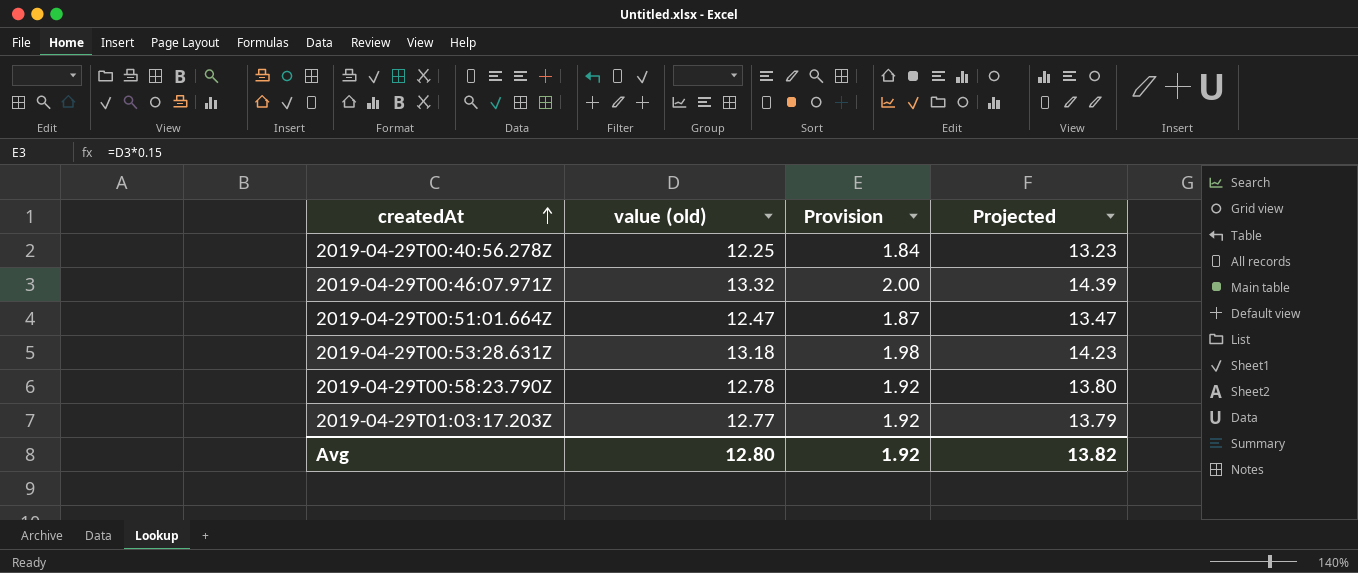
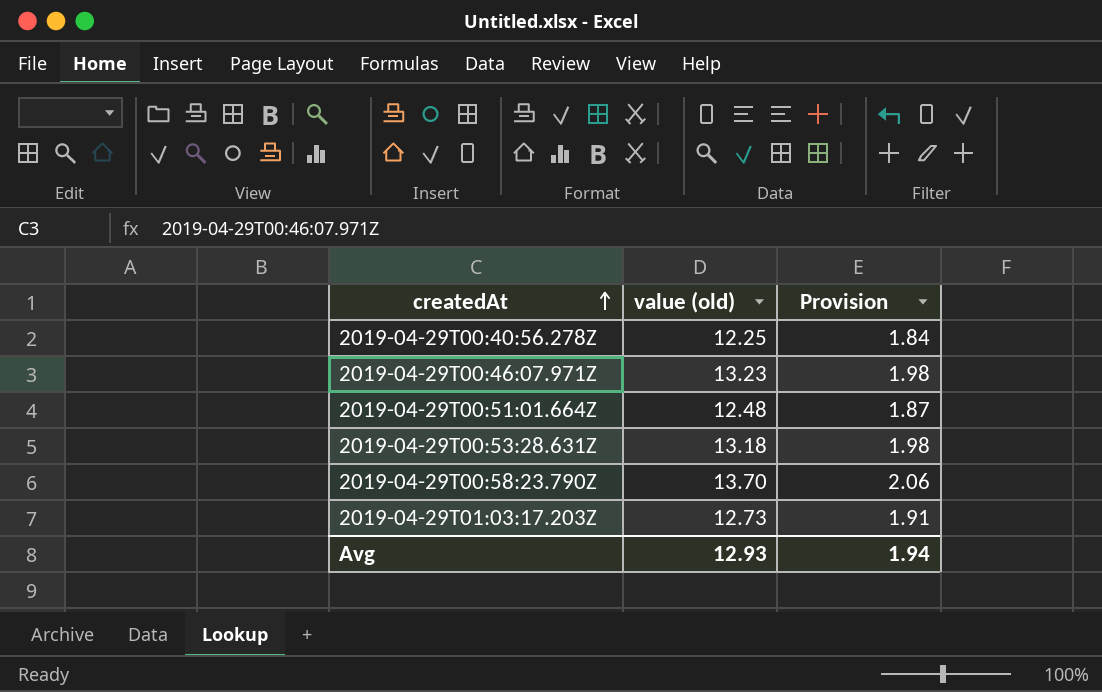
column Projected | formula: [value (old)] * 1.08 -> none
2019-04-29T00:46:07.971Z | value (old): 13.32 -> 13.23
2019-04-29T00:46:07.971Z | Provision: 2.00 -> 1.98
2019-04-29T00:51:01.664Z | value (old): 12.47 -> 12.48
2019-04-29T00:58:23.790Z | value (old): 12.78 -> 13.70
2019-04-29T00:58:23.790Z | Provision: 1.92 -> 2.06
2019-04-29T01:03:17.203Z | value (old): 12.77 -> 12.73
2019-04-29T01:03:17.203Z | Provision: 1.92 -> 1.91
Avg | value (old): 12.80 -> 12.93
Avg | Provision: 1.92 -> 1.94

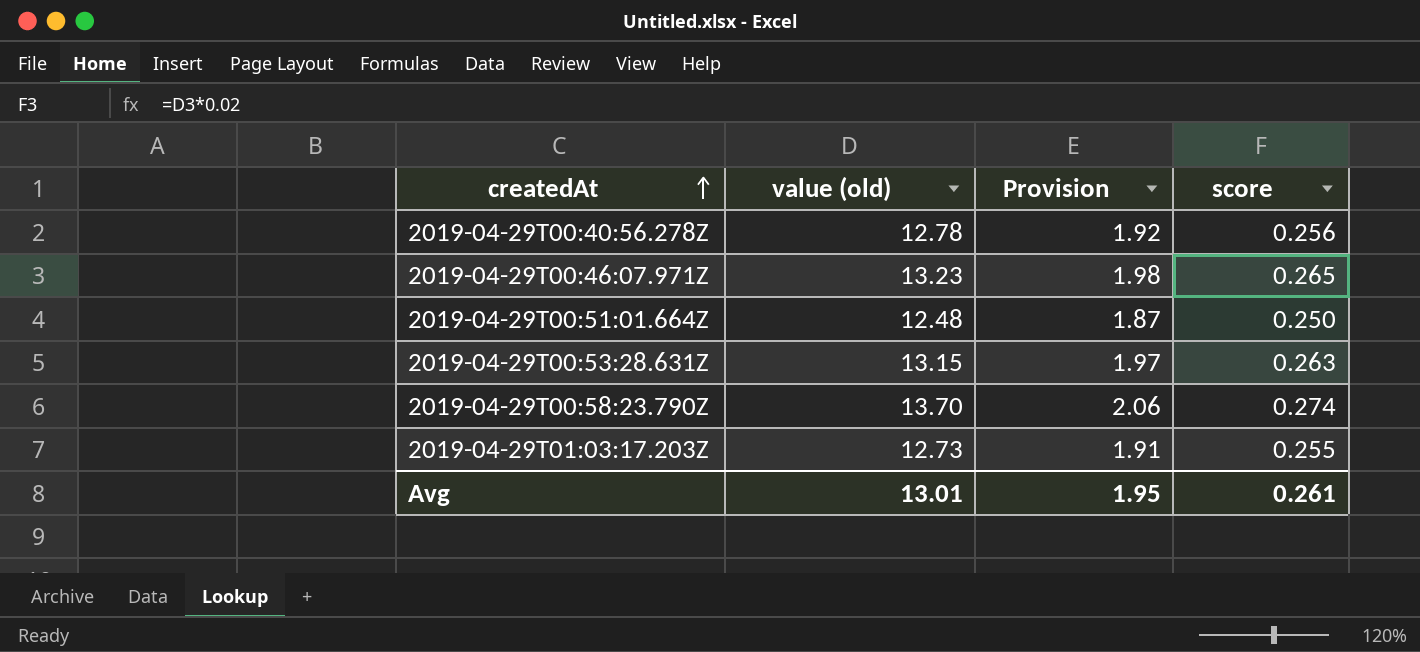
column score | formula: none -> [value (old)] * 0.02
2019-04-29T00:40:56.278Z | value (old): 12.25 -> 12.78
2019-04-29T00:40:56.278Z | Provision: 1.84 -> 1.92
2019-04-29T00:53:28.631Z | value (old): 13.18 -> 13.15
2019-04-29T00:53:28.631Z | Provision: 1.98 -> 1.97
Avg | value (old): 12.93 -> 13.01
Avg | Provision: 1.94 -> 1.95

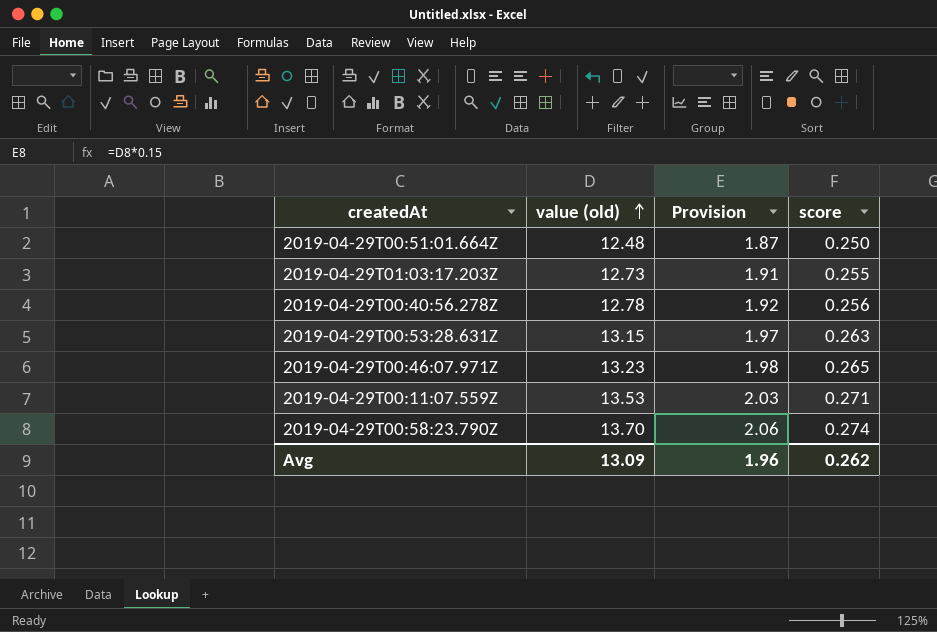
row order: createdAt ascending -> value (old) ascending
row 2019-04-29T00:11:07.559Z: none -> 13.53 | 2.03 | 0.271
Avg | value (old): 13.01 -> 13.09
Avg | Provision: 1.95 -> 1.96
Avg | score: 0.261 -> 0.262

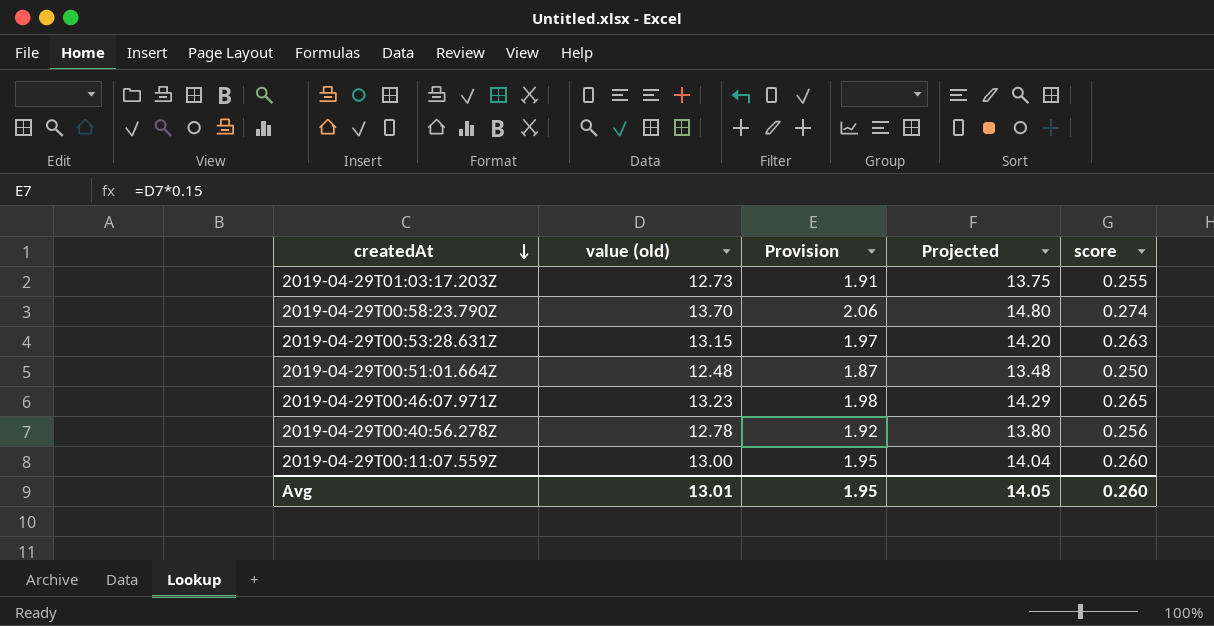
row order: value (old) ascending -> createdAt descending
column Projected | formula: none -> [value (old)] * 1.08
2019-04-29T00:11:07.559Z | value (old): 13.53 -> 13.00
2019-04-29T00:11:07.559Z | Provision: 2.03 -> 1.95
2019-04-29T00:11:07.559Z | score: 0.271 -> 0.260
Avg | value (old): 13.09 -> 13.01
Avg | Provision: 1.96 -> 1.95
Avg | score: 0.262 -> 0.260

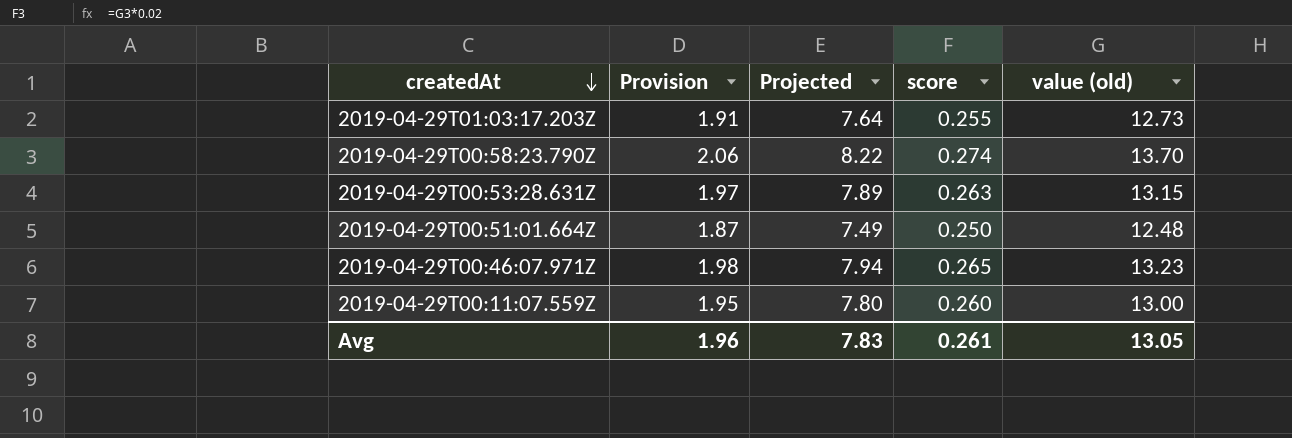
column Projected | formula: [value (old)] * 1.08 -> [value (old)] * 0.6
column value (old) | position: 2 -> 5
row 2019-04-29T00:40:56.278Z: 12.78 | 1.92 | 13.80 | 0.256 -> none
Avg | Provision: 1.95 -> 1.96
Avg | Projected: 14.05 -> 7.83
Avg | score: 0.260 -> 0.261
Avg | value (old): 13.01 -> 13.05

